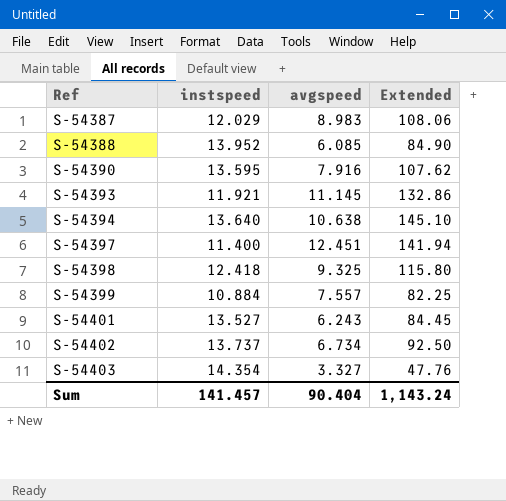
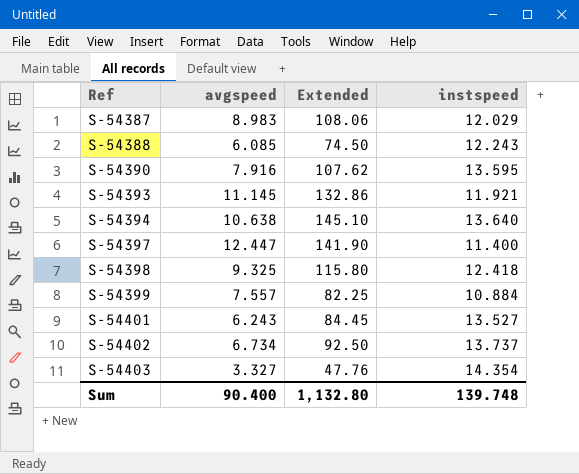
column instspeed | position: 2 -> 4
S-54388 | Extended: 84.90 -> 74.50
S-54388 | instspeed: 13.952 -> 12.243
S-54397 | avgspeed: 12.451 -> 12.447
S-54397 | Extended: 141.94 -> 141.90
Sum | avgspeed: 90.404 -> 90.400
Sum | Extended: 1,143.24 -> 1,132.80
Sum | instspeed: 141.457 -> 139.748

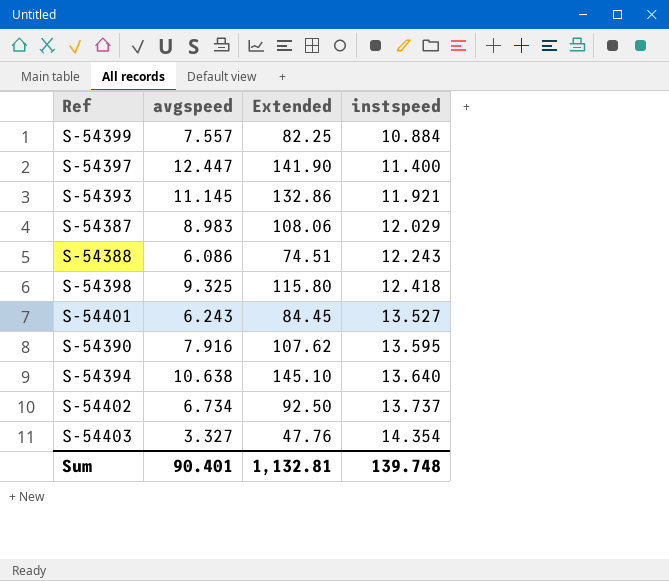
row order: Ref ascending -> instspeed ascending
S-54388 | avgspeed: 6.085 -> 6.086
S-54388 | Extended: 74.50 -> 74.51
Sum | avgspeed: 90.400 -> 90.401
Sum | Extended: 1,132.80 -> 1,132.81

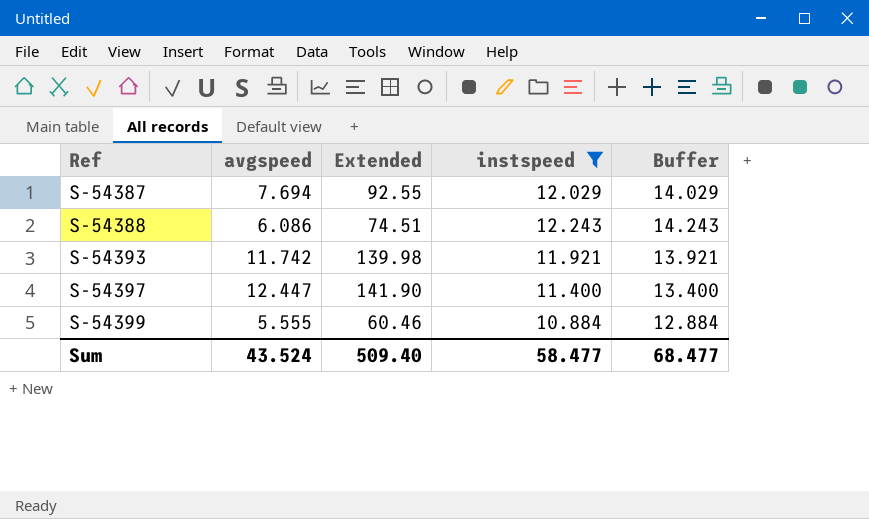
filter: none -> instspeed <= 12.243
row order: instspeed ascending -> Ref ascending
column Buffer | formula: none -> [instspeed] + 2
S-54387 | avgspeed: 8.983 -> 7.694
S-54387 | Extended: 108.06 -> 92.55
S-54393 | avgspeed: 11.145 -> 11.742
S-54393 | Extended: 132.86 -> 139.98
S-54399 | avgspeed: 7.557 -> 5.555
S-54399 | Extended: 82.25 -> 60.46
Sum | avgspeed: 90.401 -> 43.524
Sum | Extended: 1,132.81 -> 509.40
Sum | instspeed: 139.748 -> 58.477

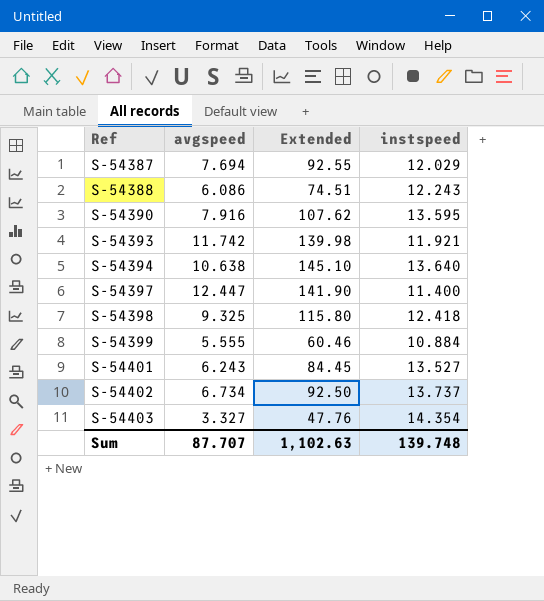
filter: instspeed <= 12.243 -> none
column Buffer | formula: [instspeed] + 2 -> none
Sum | avgspeed: 43.524 -> 87.707
Sum | Extended: 509.40 -> 1,102.63
Sum | instspeed: 58.477 -> 139.748

